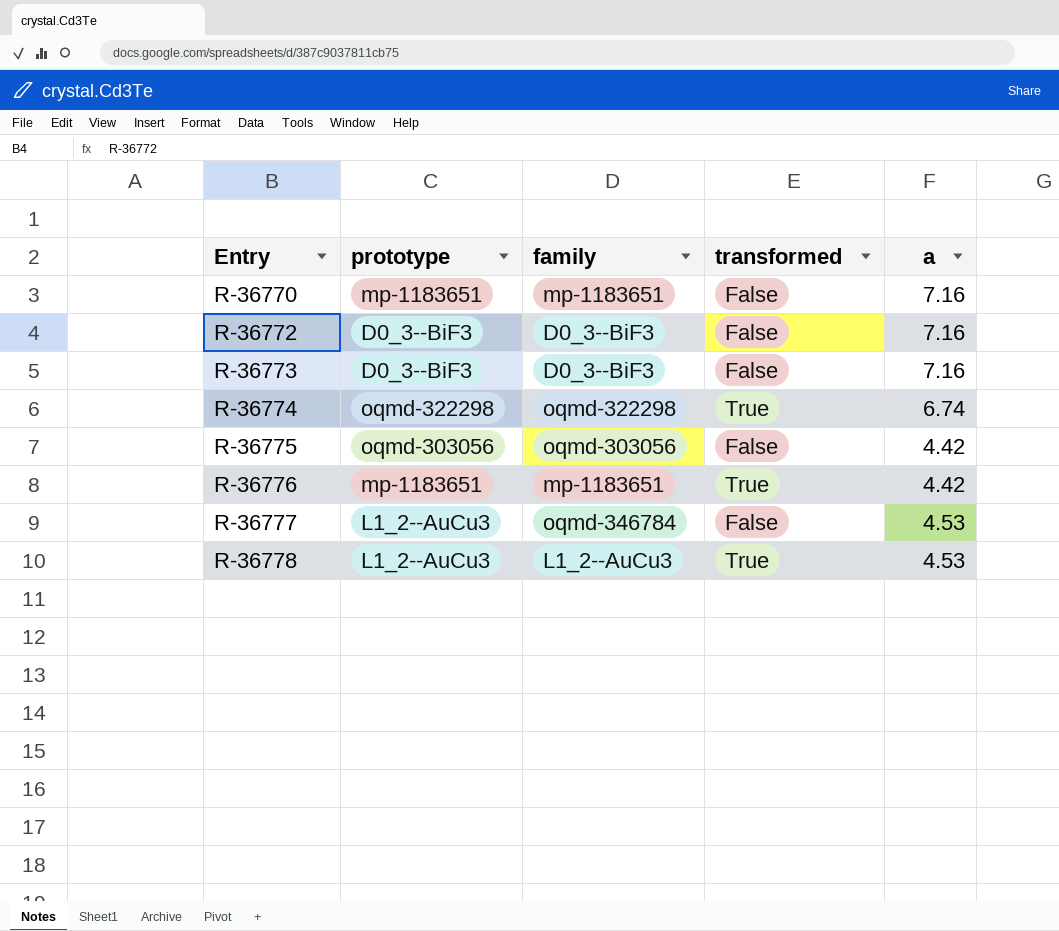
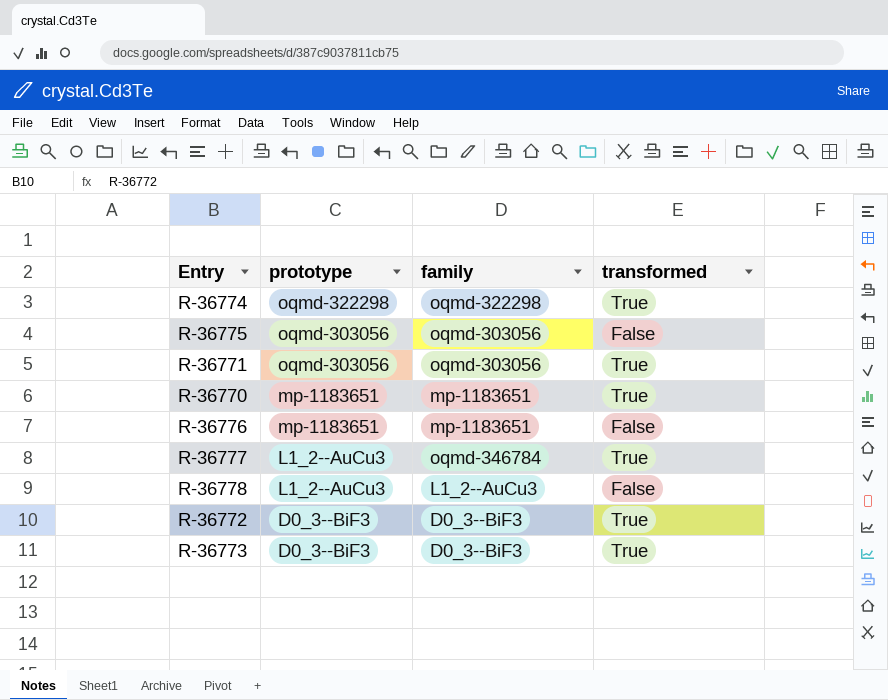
row order: Entry ascending -> prototype descending
column a | position: 5 -> none
row R-36771: none -> oqmd-303056 | oqmd-303056 | True
R-36770 | transformed: False -> True
R-36776 | transformed: True -> False
R-36777 | transformed: False -> True
R-36778 | transformed: True -> False
R-36772 | transformed: False -> True
R-36773 | transformed: False -> True

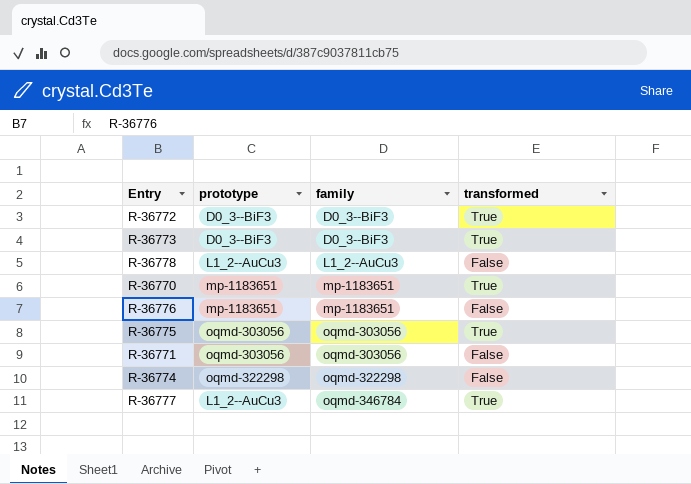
row order: prototype descending -> family ascending
R-36775 | transformed: False -> True
R-36771 | transformed: True -> False
R-36774 | transformed: True -> False

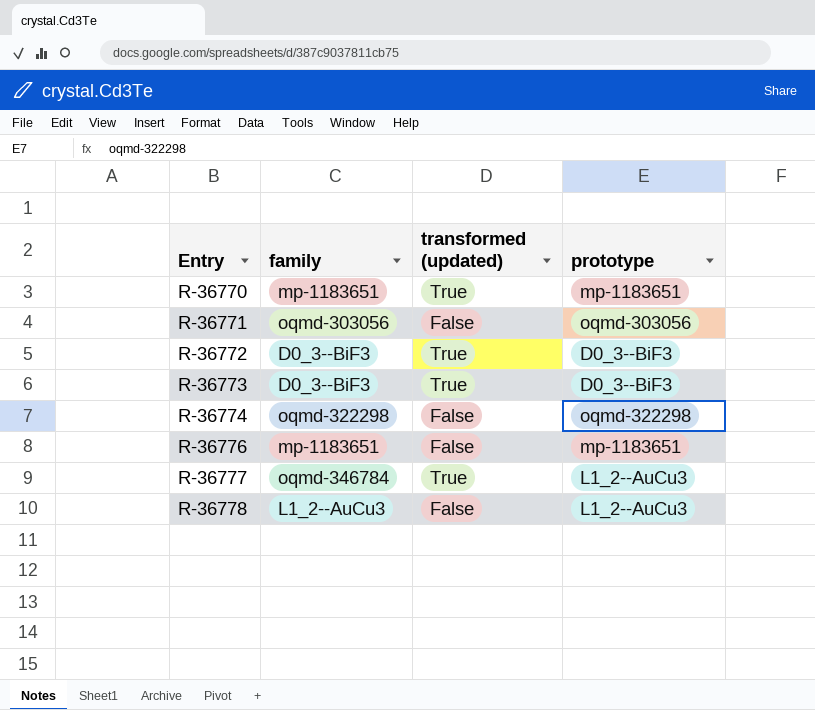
row order: family ascending -> Entry ascending
column name: transformed -> transformed (updated)
column prototype | position: 2 -> 4
row R-36775: oqmd-303056 | oqmd-303056 | True -> none

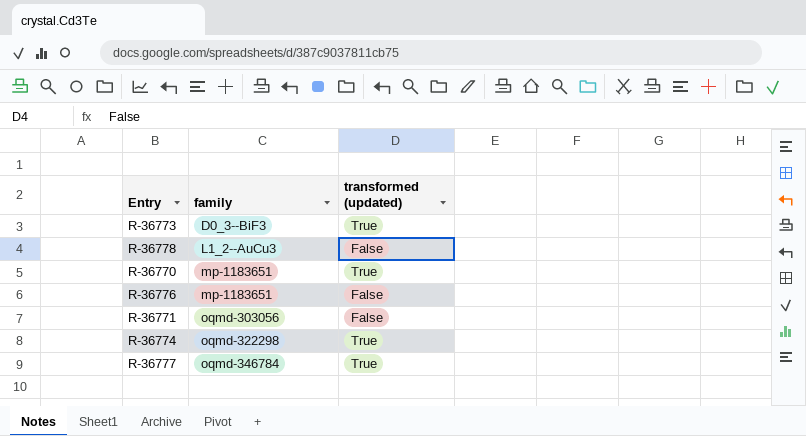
row order: Entry ascending -> family ascending
column prototype | position: 4 -> none
row R-36772: D0_3--BiF3 | True | D0_3--BiF3 -> none
R-36774 | transformed (updated): False -> True

